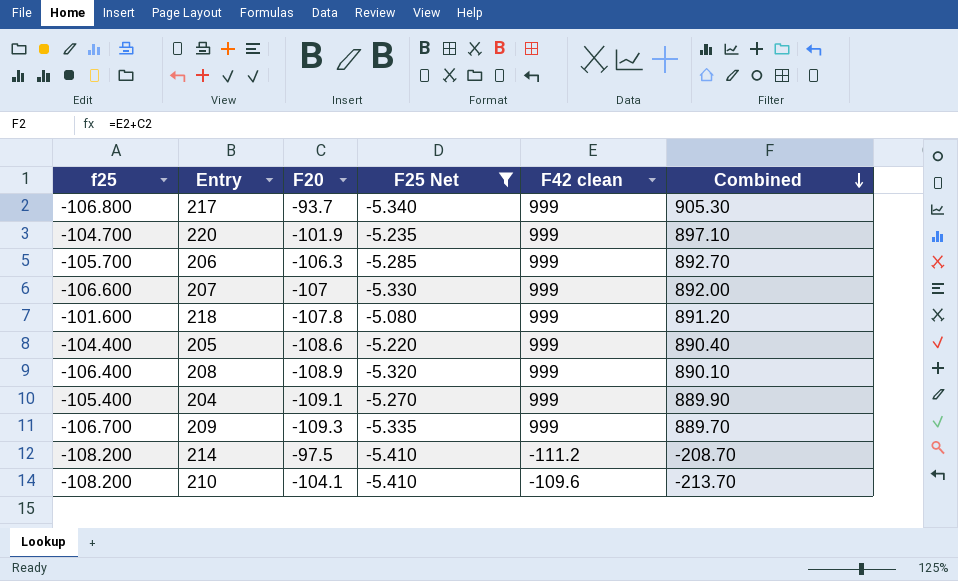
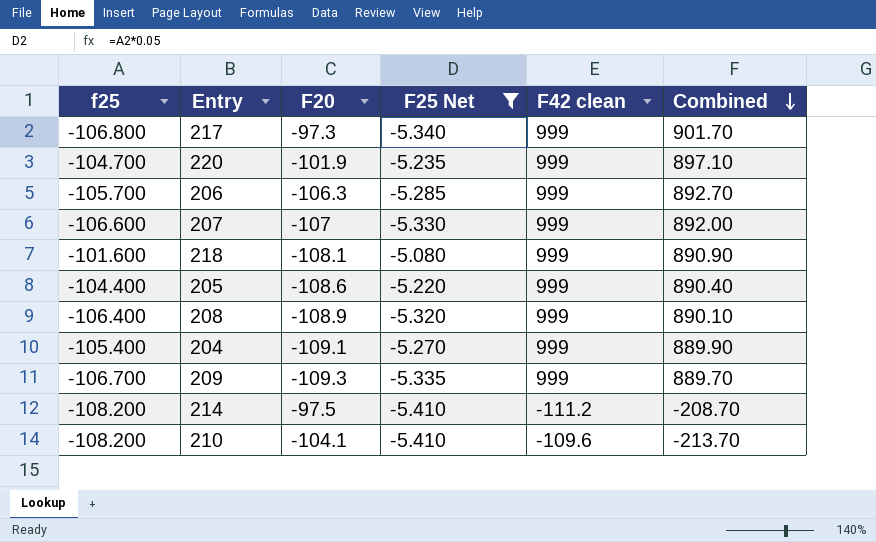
217 | F20: -93.7 -> -97.3
217 | Combined: 905.30 -> 901.70
218 | F20: -107.8 -> -108.1
218 | Combined: 891.20 -> 890.90

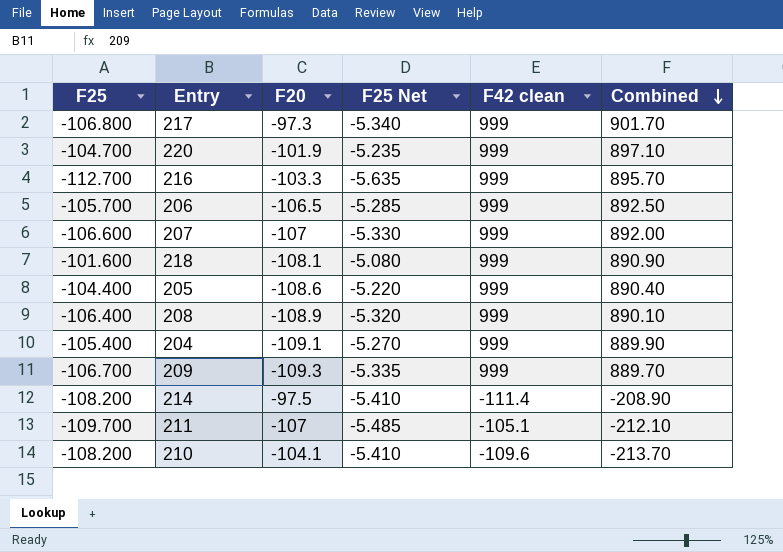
filter: F25 Net >= -5.410 -> none
column name: f25 -> F25
206 | F20: -106.3 -> -106.5
206 | Combined: 892.70 -> 892.50
214 | F42 clean: -111.2 -> -111.4
214 | Combined: -208.70 -> -208.90

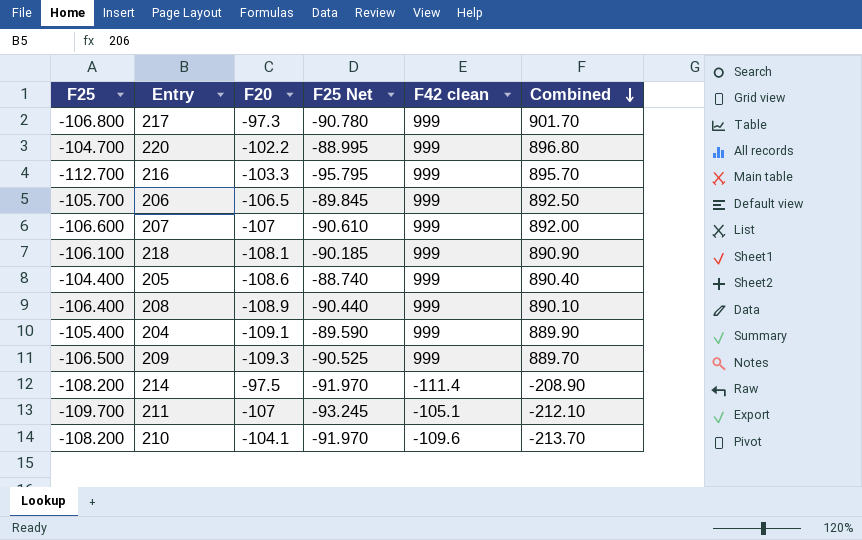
column F25 Net | formula: [F25] * 0.05 -> [F25] * 0.85
220 | F20: -101.9 -> -102.2
220 | Combined: 897.10 -> 896.80
218 | F25: -101.600 -> -106.100
209 | F25: -106.700 -> -106.500

